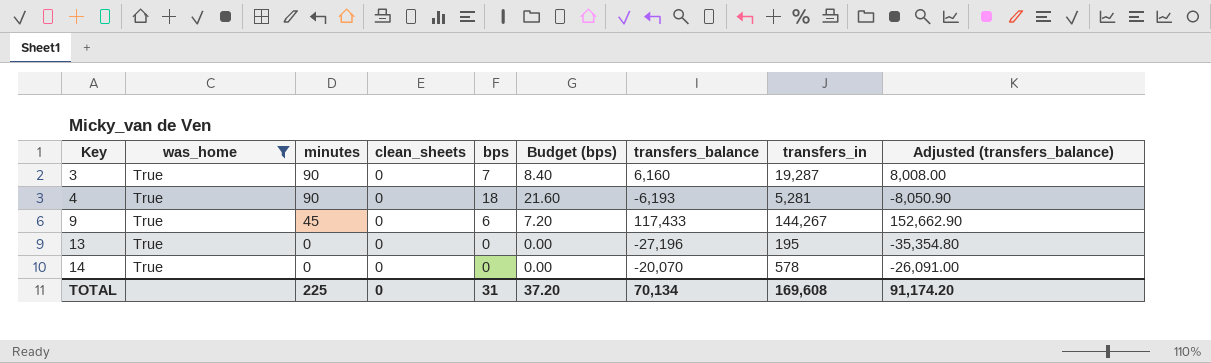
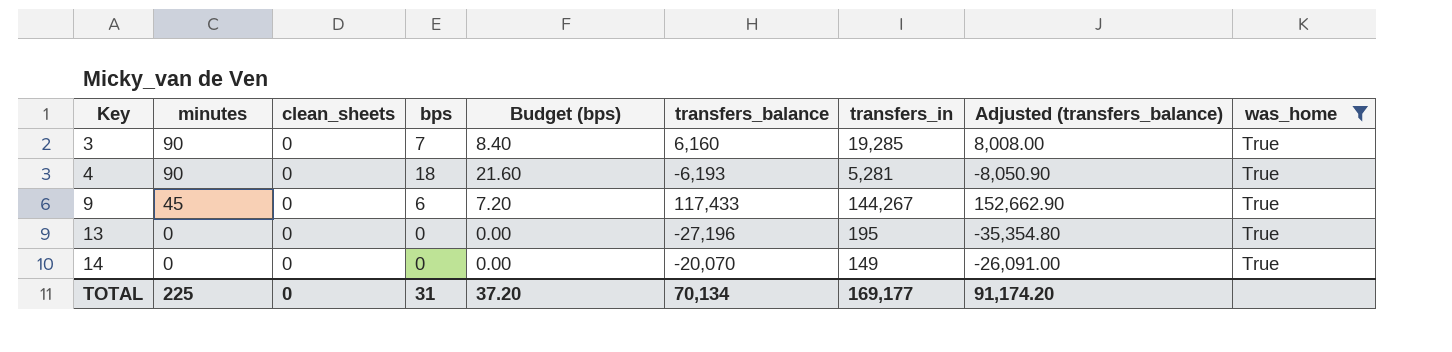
column was_home | position: 2 -> 9
3 | transfers_in: 19,287 -> 19,285
14 | transfers_in: 578 -> 149
TOTAL | transfers_in: 169,608 -> 169,177

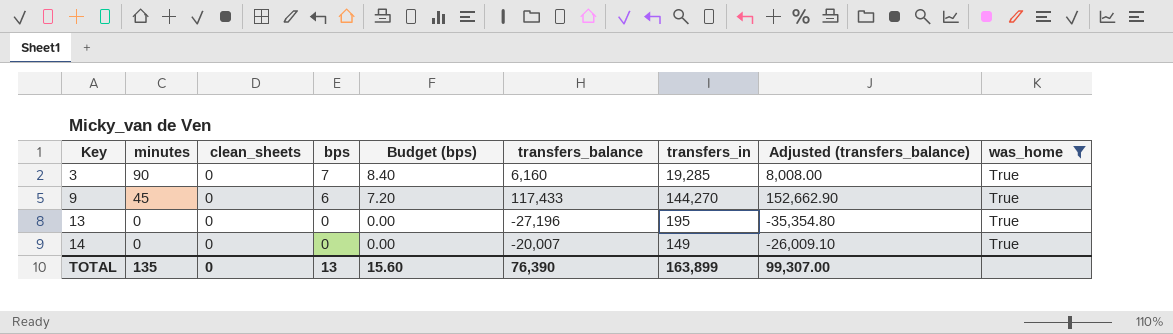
row 4: 90 | 0 | 18 | 21.60 | -6,193 | 5,281 | -8,050.90 | True -> none
9 | transfers_in: 144,267 -> 144,270
14 | transfers_balance: -20,070 -> -20,007
14 | Adjusted (transfers_balance): -26,091.00 -> -26,009.10
TOTAL | minutes: 225 -> 135
TOTAL | bps: 31 -> 13
TOTAL | Budget (bps): 37.20 -> 15.60
TOTAL | transfers_balance: 70,134 -> 76,390
TOTAL | transfers_in: 169,177 -> 163,899
TOTAL | Adjusted (transfers_balance): 91,174.20 -> 99,307.00

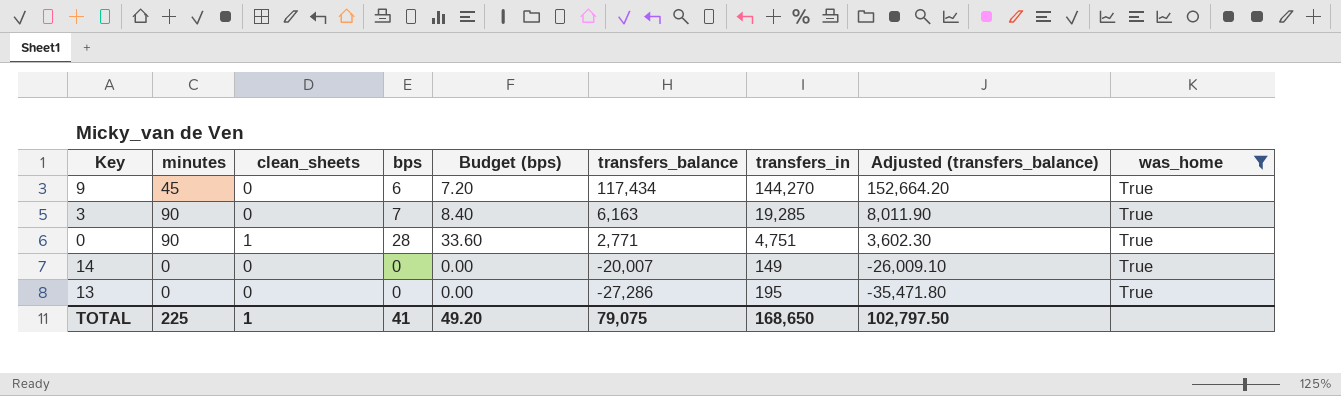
row order: Key ascending -> transfers_balance descending
9 | transfers_balance: 117,433 -> 117,434
9 | Adjusted (transfers_balance): 152,662.90 -> 152,664.20
3 | transfers_balance: 6,160 -> 6,163
3 | Adjusted (transfers_balance): 8,008.00 -> 8,011.90
row 0: none -> 90 | 1 | 28 | 33.60 | 2,771 | 4,751 | 3,602.30 | True
13 | transfers_balance: -27,196 -> -27,286
13 | Adjusted (transfers_balance): -35,354.80 -> -35,471.80
TOTAL | minutes: 135 -> 225
TOTAL | clean_sheets: 0 -> 1
TOTAL | bps: 13 -> 41
TOTAL | Budget (bps): 15.60 -> 49.20
TOTAL | transfers_balance: 76,390 -> 79,075
TOTAL | transfers_in: 163,899 -> 168,650
TOTAL | Adjusted (transfers_balance): 99,307.00 -> 102,797.50

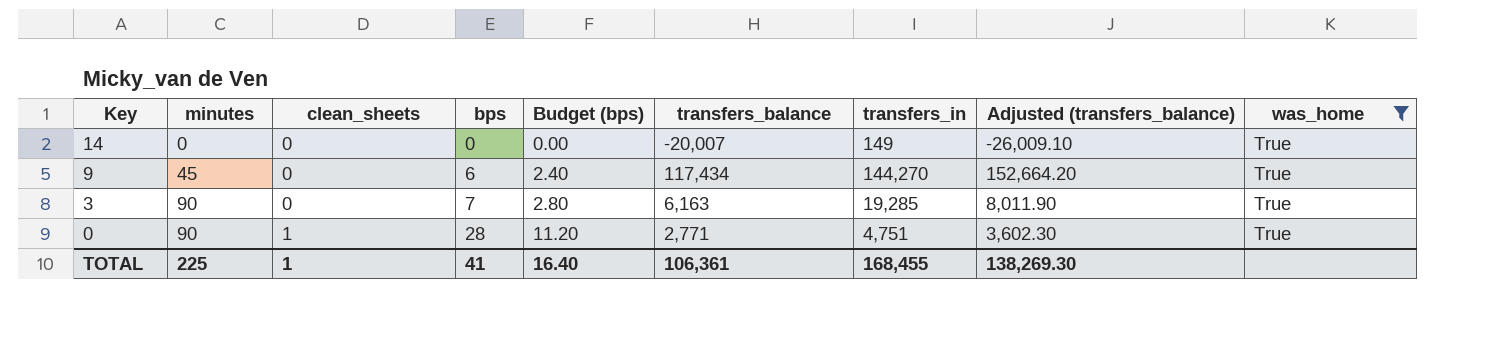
row order: transfers_balance descending -> Key descending
column Budget (bps) | formula: [bps] * 1.2 -> [bps] * 0.4
row 13: 0 | 0 | 0 | 0.00 | -27,286 | 195 | -35,471.80 | True -> none
TOTAL | Budget (bps): 49.20 -> 16.40
TOTAL | transfers_balance: 79,075 -> 106,361
TOTAL | transfers_in: 168,650 -> 168,455
TOTAL | Adjusted (transfers_balance): 102,797.50 -> 138,269.30

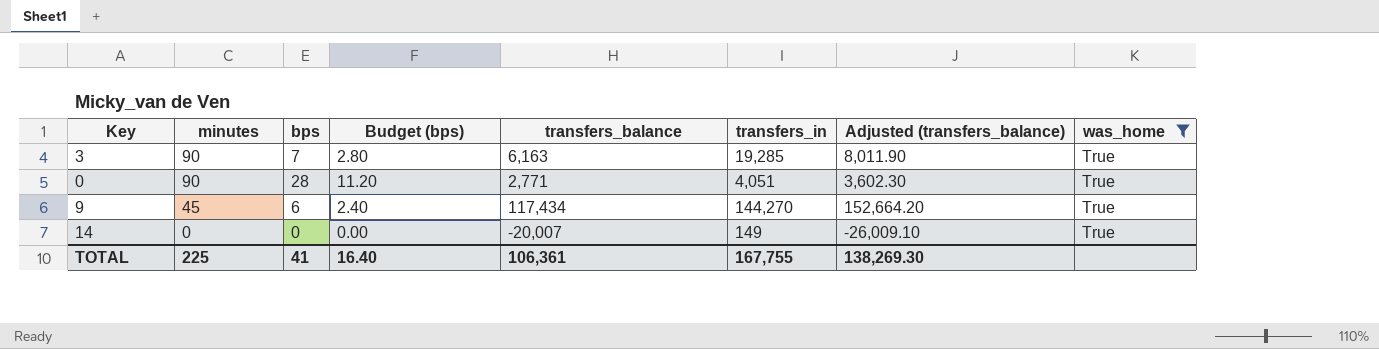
row order: Key descending -> minutes descending
column clean_sheets | position: 3 -> none
0 | transfers_in: 4,751 -> 4,051
TOTAL | transfers_in: 168,455 -> 167,755

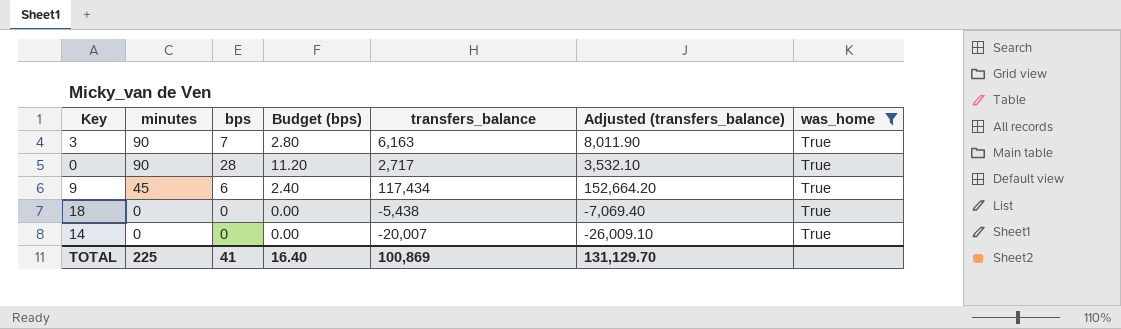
column transfers_in | position: 6 -> none
0 | transfers_balance: 2,771 -> 2,717
0 | Adjusted (transfers_balance): 3,602.30 -> 3,532.10
row 18: none -> 0 | 0 | 0.00 | -5,438 | -7,069.40 | True
TOTAL | transfers_balance: 106,361 -> 100,869
TOTAL | Adjusted (transfers_balance): 138,269.30 -> 131,129.70

